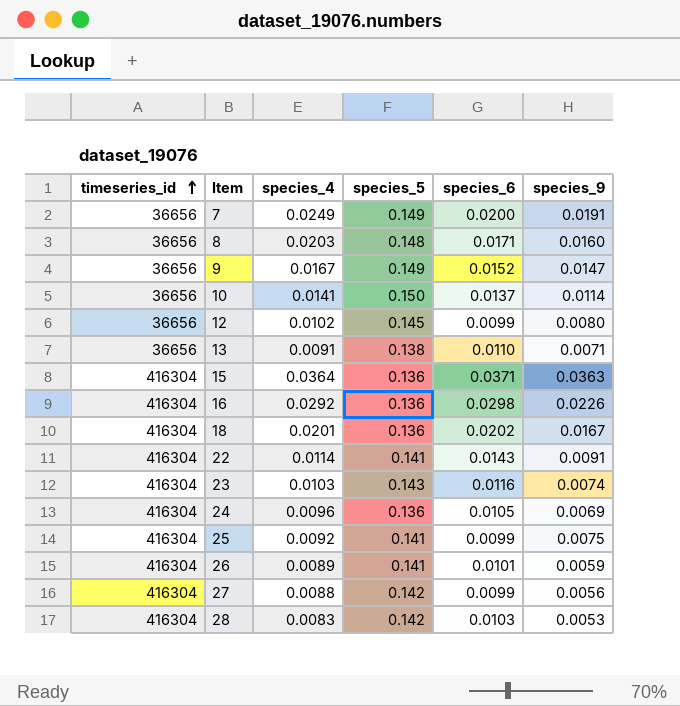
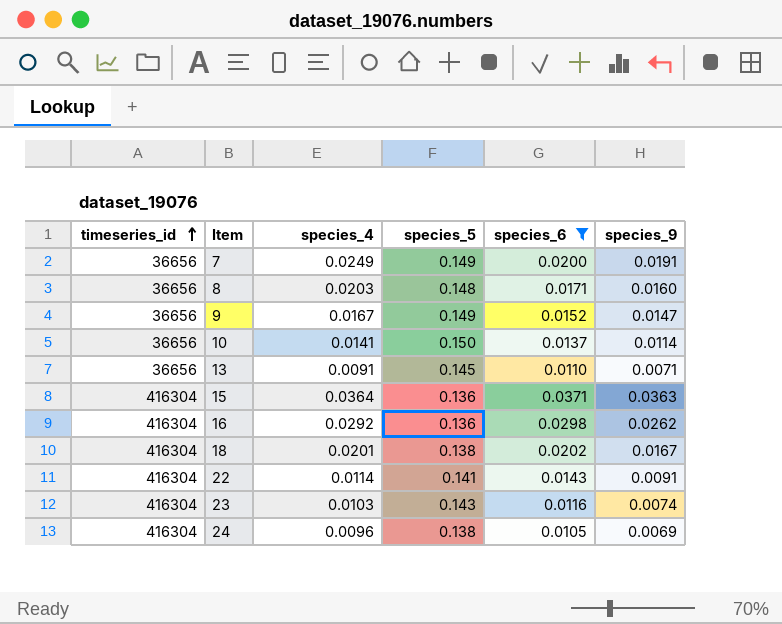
filter: none -> species_6 >= 0.0105
13 | species_5: 0.138 -> 0.145
16 | species_9: 0.0226 -> 0.0262
18 | species_5: 0.136 -> 0.138
24 | species_5: 0.136 -> 0.138

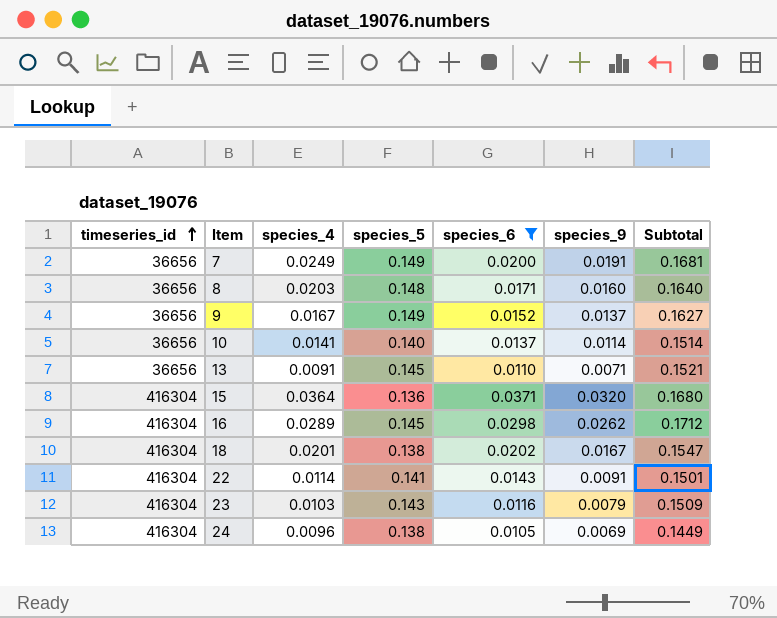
column Subtotal | formula: none -> [species_5] + [species_9]
9 | species_9: 0.0147 -> 0.0137
10 | species_5: 0.150 -> 0.140
15 | species_9: 0.0363 -> 0.0320
16 | species_4: 0.0292 -> 0.0289
16 | species_5: 0.136 -> 0.145
23 | species_9: 0.0074 -> 0.0079

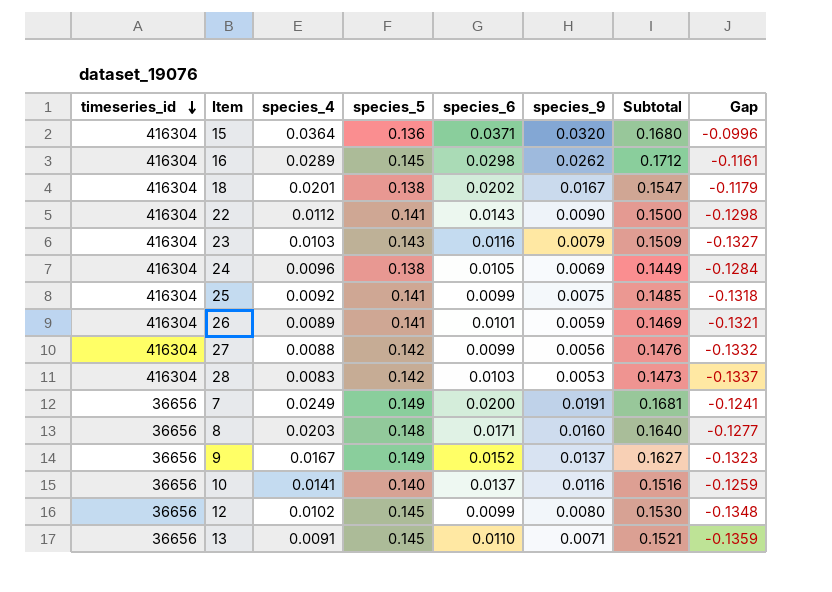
filter: species_6 >= 0.0105 -> none
row order: timeseries_id ascending -> timeseries_id descending
column Gap | formula: none -> [species_4] - [species_5]
22 | species_4: 0.0114 -> 0.0112
22 | species_9: 0.0091 -> 0.0090
22 | Subtotal: 0.1501 -> 0.1500
10 | species_9: 0.0114 -> 0.0116
10 | Subtotal: 0.1514 -> 0.1516

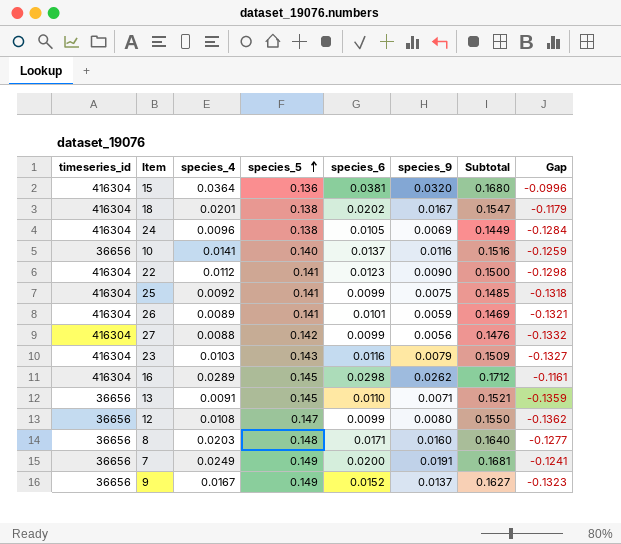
row order: timeseries_id descending -> species_5 ascending
row 28: 416304 | 0.0083 | 0.142 | 0.0103 | 0.0053 | 0.1473 | -0.1337 -> none
15 | species_6: 0.0371 -> 0.0381
22 | species_6: 0.0143 -> 0.0123
12 | species_4: 0.0102 -> 0.0108
12 | species_5: 0.145 -> 0.147
12 | Subtotal: 0.1530 -> 0.1550
12 | Gap: -0.1348 -> -0.1362

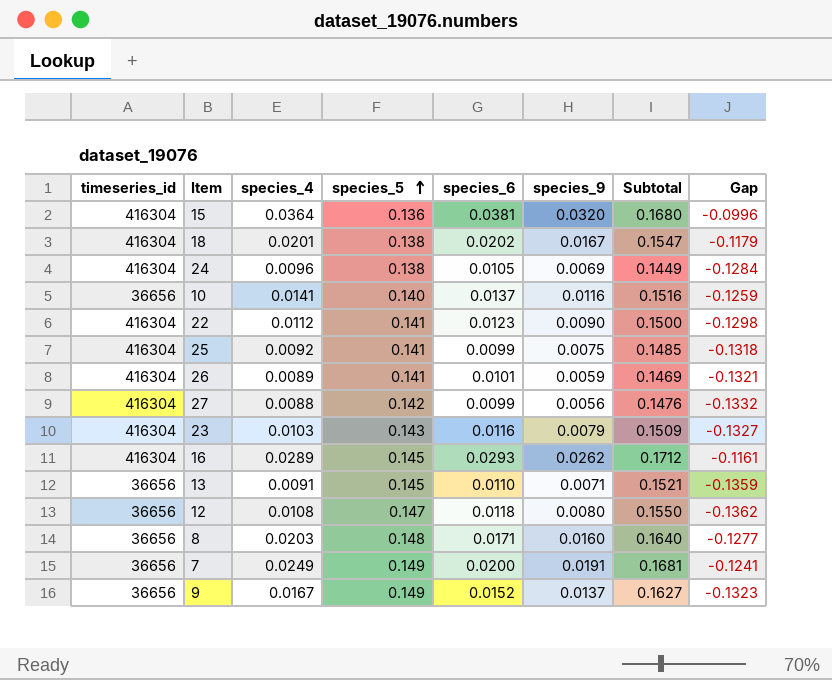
16 | species_6: 0.0298 -> 0.0293
12 | species_6: 0.0099 -> 0.0118

